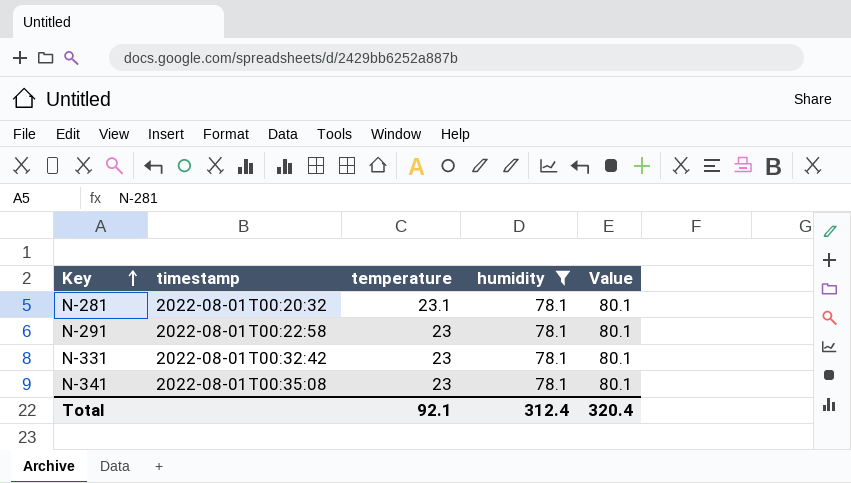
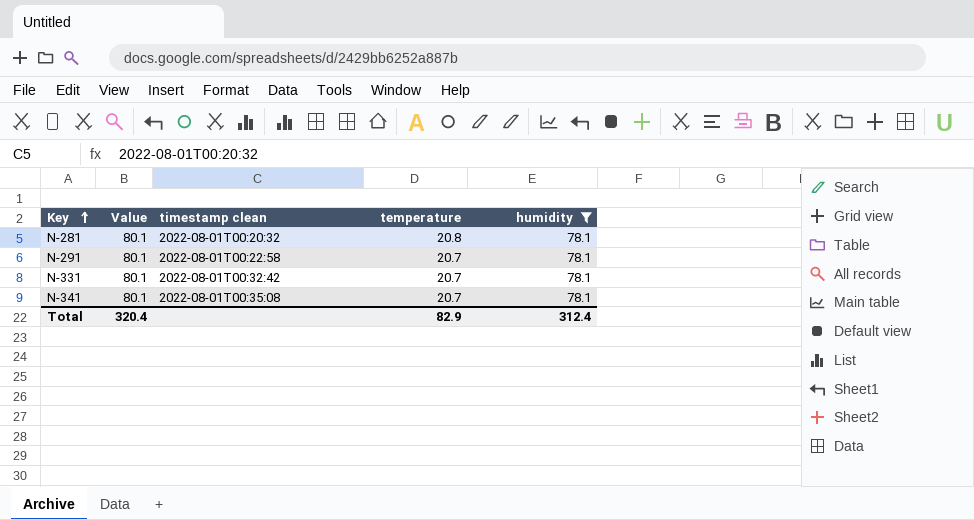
column Value | position: 5 -> 2
column name: timestamp -> timestamp clean
N-281 | temperature: 23.1 -> 20.8
N-291 | temperature: 23 -> 20.7
N-331 | temperature: 23 -> 20.7
N-341 | temperature: 23 -> 20.7
Total | temperature: 92.1 -> 82.9

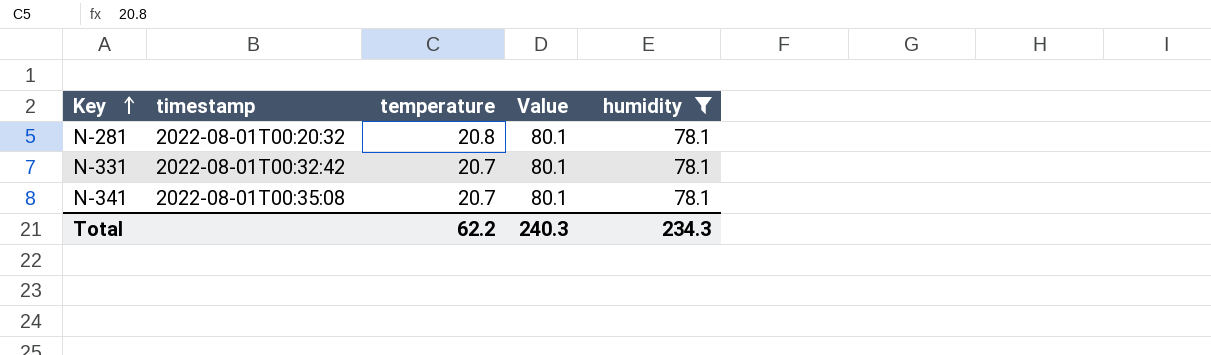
column name: timestamp clean -> timestamp
column Value | position: 2 -> 4
row N-291: 80.1 | 2022-08-01T00:22:58 | 20.7 | 78.1 -> none
Total | temperature: 82.9 -> 62.2
Total | Value: 320.4 -> 240.3
Total | humidity: 312.4 -> 234.3

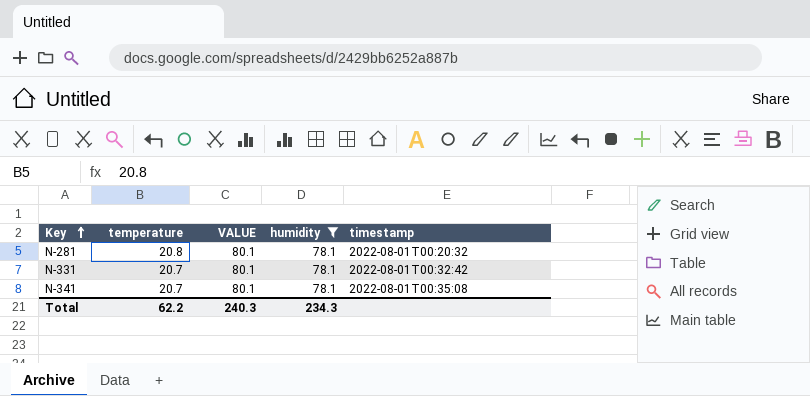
column name: Value -> VALUE
column timestamp | position: 2 -> 5

